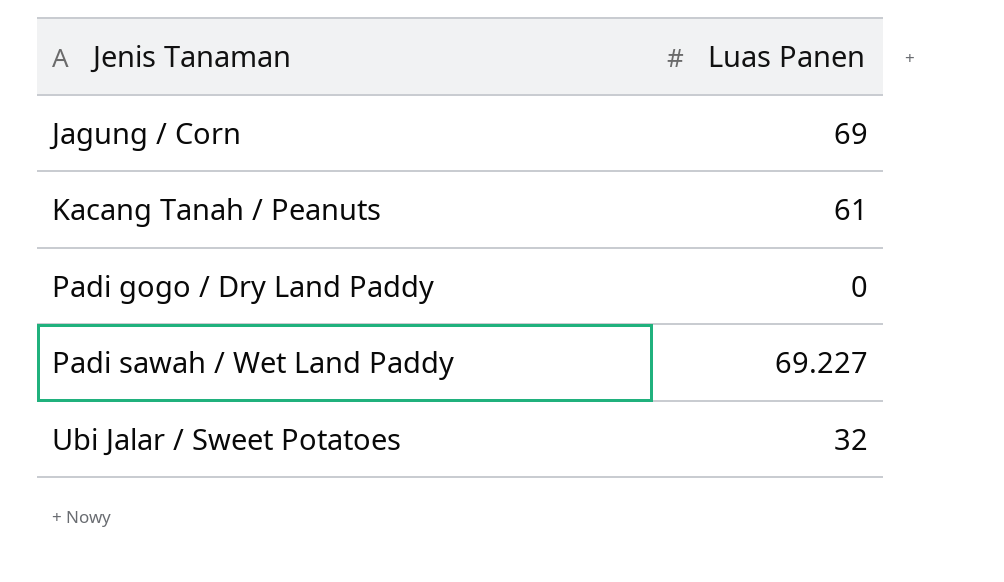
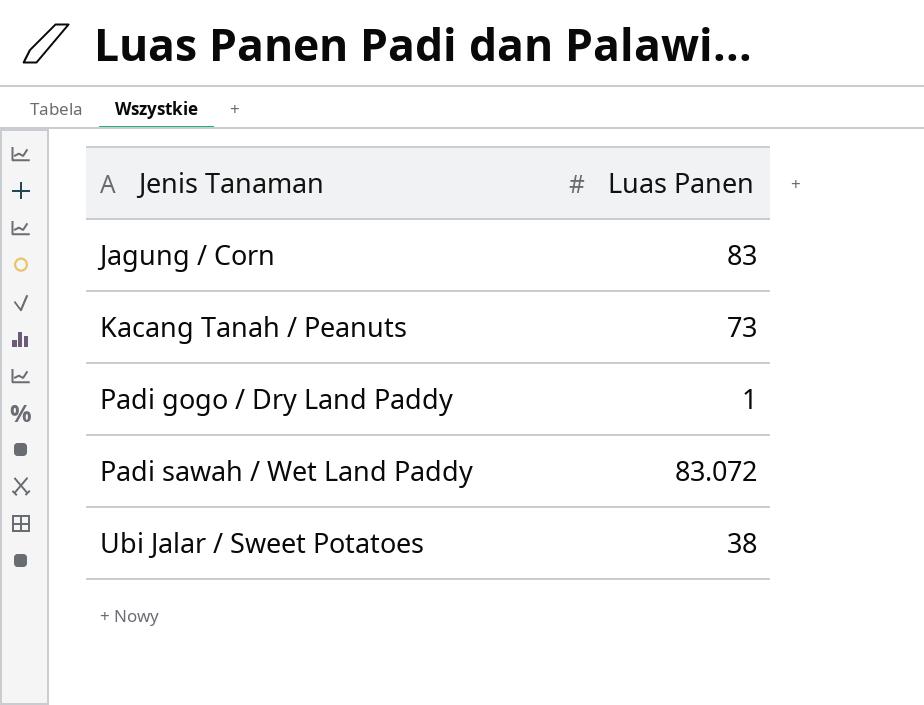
Jagung / Corn | Luas Panen: 69 -> 83
Kacang Tanah / Peanuts | Luas Panen: 61 -> 73
Padi gogo / Dry Land Paddy | Luas Panen: 0 -> 1
Padi sawah / Wet Land Paddy | Luas Panen: 69.227 -> 83.072
Ubi Jalar / Sweet Potatoes | Luas Panen: 32 -> 38

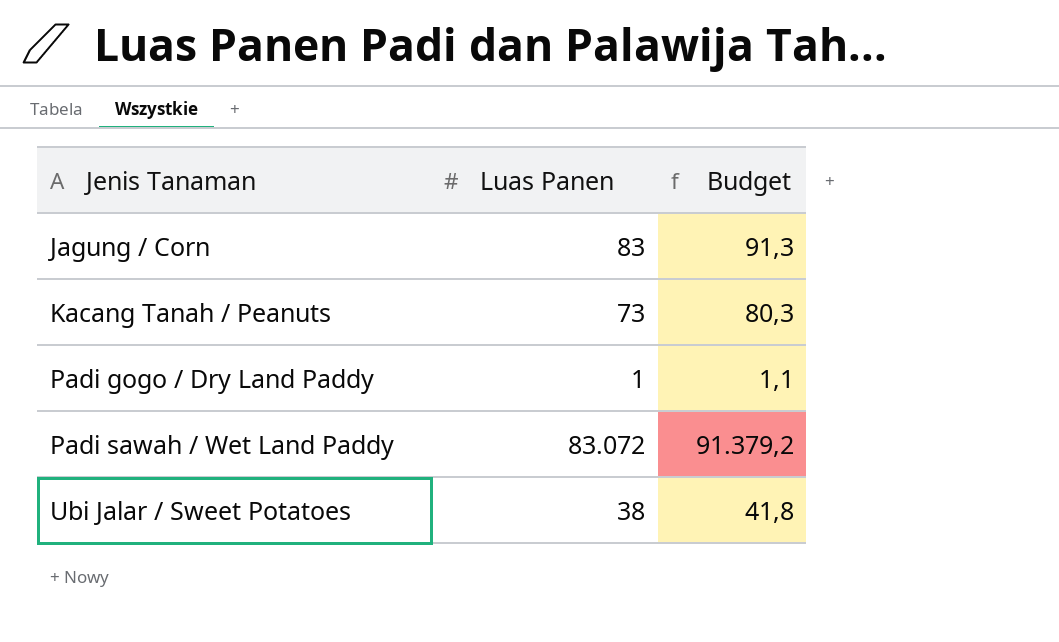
column Budget | formula: none -> [Luas Panen] * 1,1

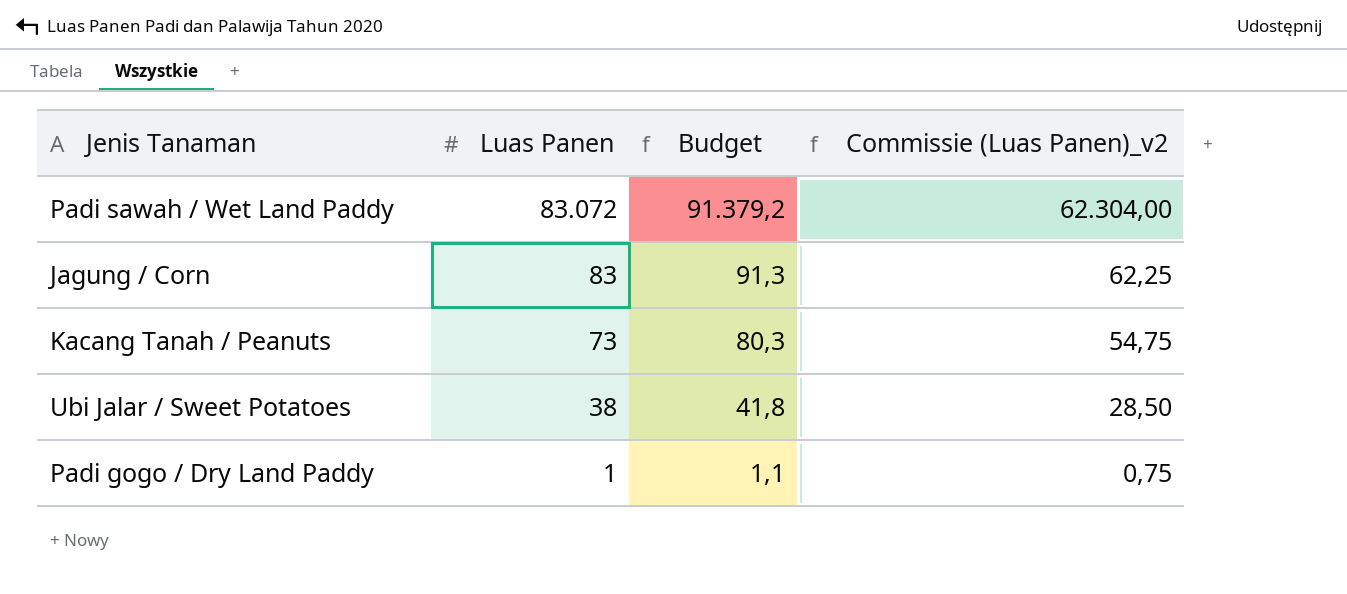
row order: Jenis Tanaman ascending -> Luas Panen descending
column Commissie (Luas Panen)_v2 | formula: none -> [Luas Panen] * 0,75

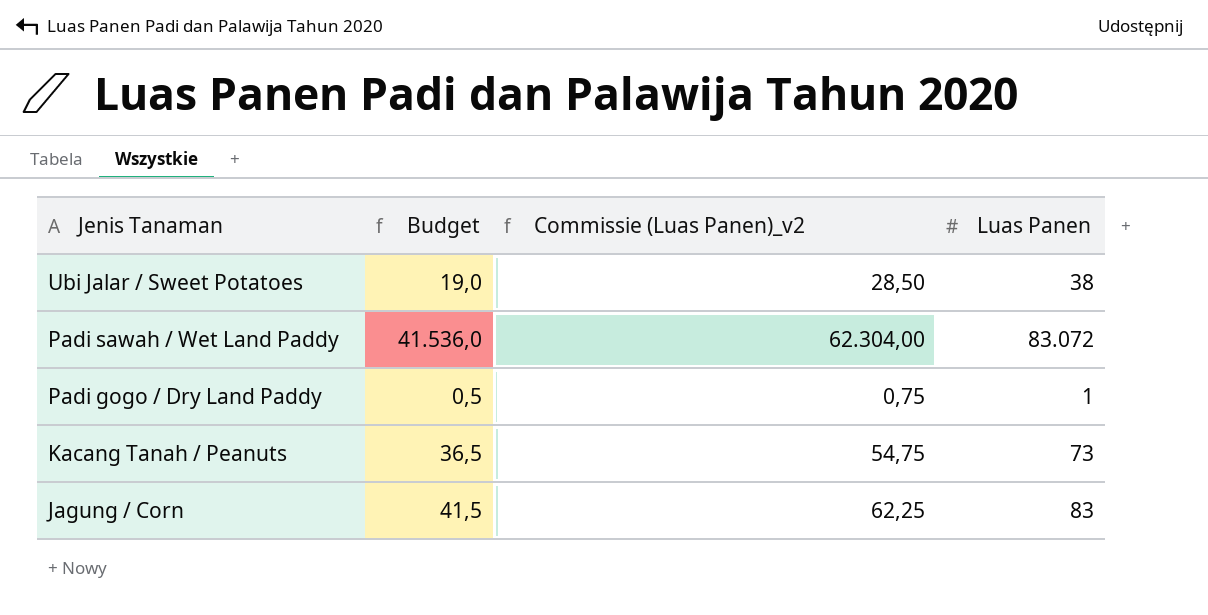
row order: Luas Panen descending -> Jenis Tanaman descending
column Budget | formula: [Luas Panen] * 1,1 -> [Luas Panen] * 0,5
column Luas Panen | position: 2 -> 4

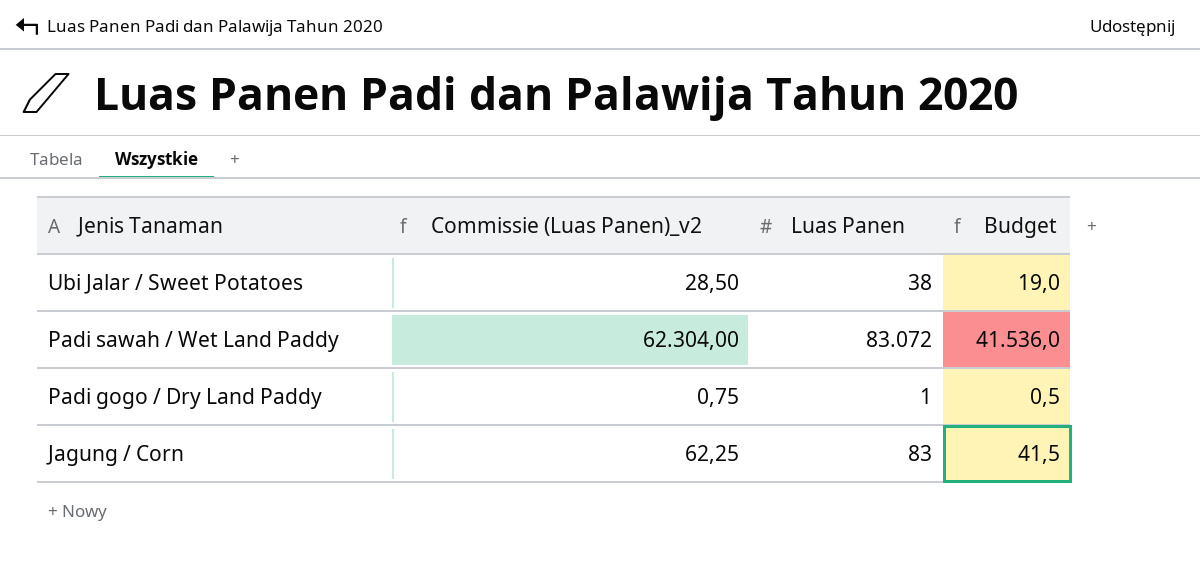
column Budget | position: 2 -> 4
row Kacang Tanah / Peanuts: 36,5 | 54,75 | 73 -> none

